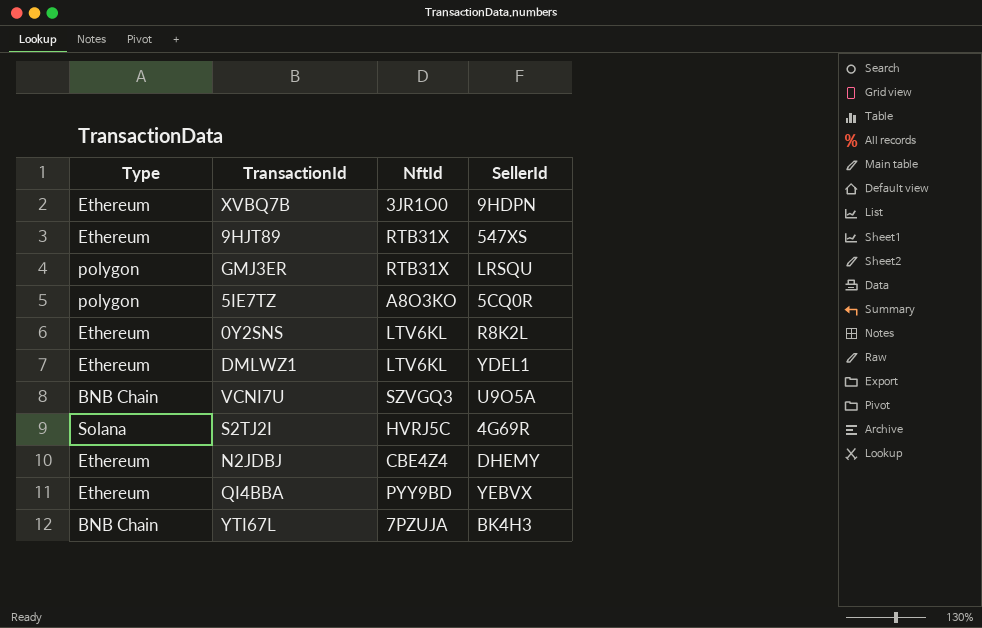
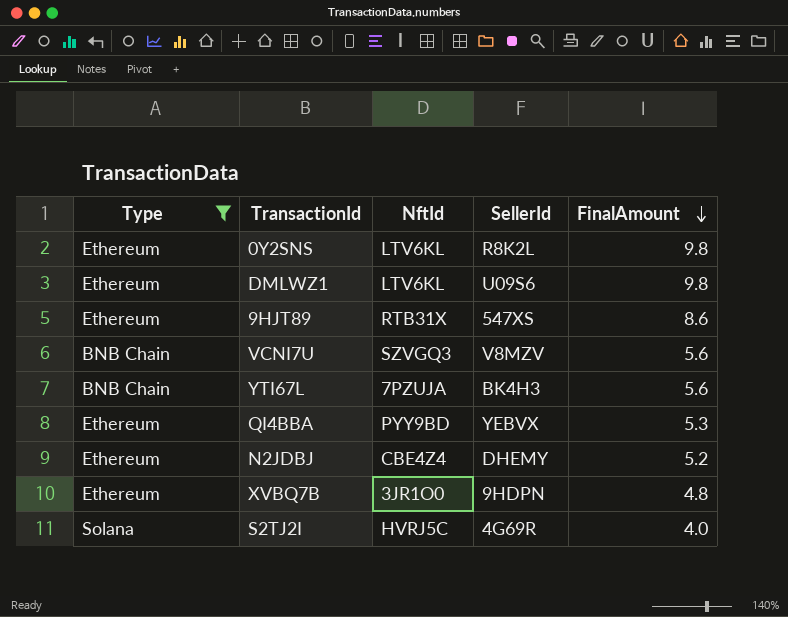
filter: none -> Type != polygon
row order: none -> FinalAmount descending
column FinalAmount | position: none -> 5
DMLWZ1 | SellerId: YDEL1 -> U09S6
VCNI7U | SellerId: U9O5A -> V8MZV

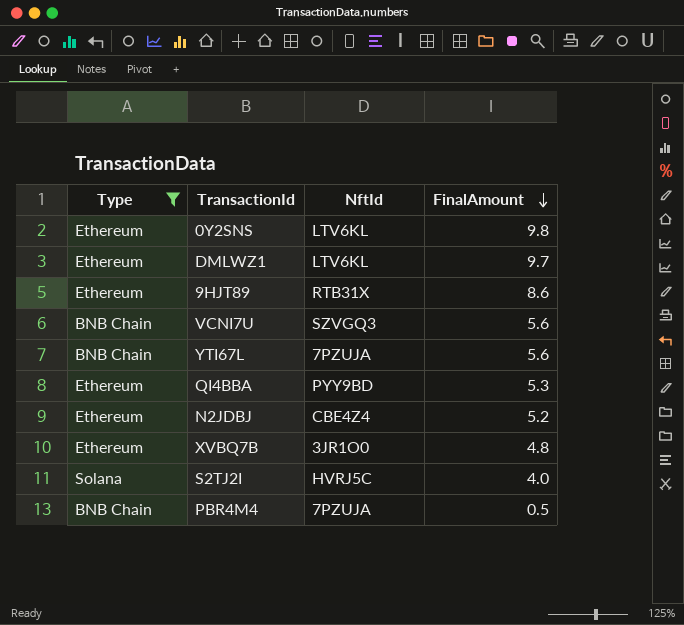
column SellerId | position: 4 -> none
DMLWZ1 | FinalAmount: 9.8 -> 9.7
row PBR4M4: none -> BNB Chain | 7PZUJA | 0.5

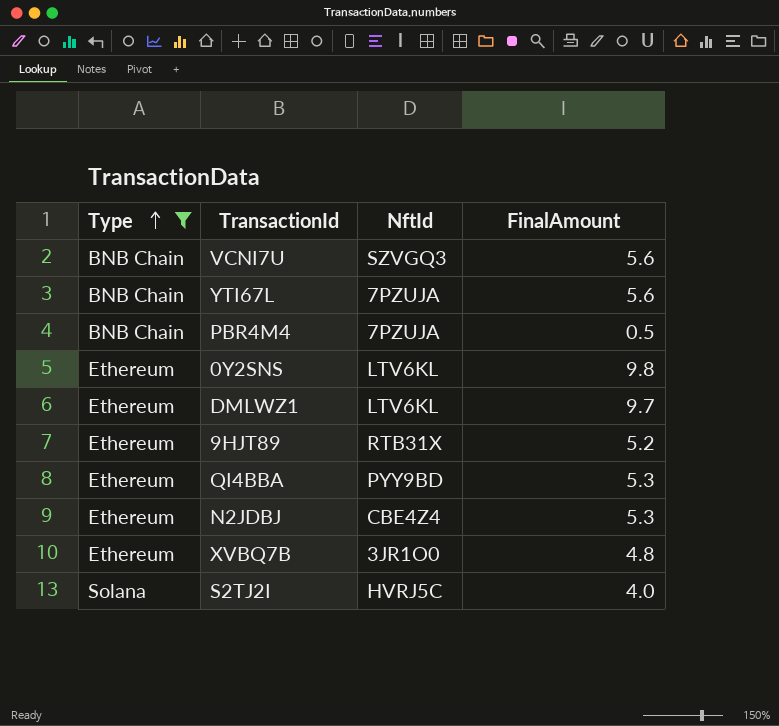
row order: FinalAmount descending -> Type ascending
9HJT89 | FinalAmount: 8.6 -> 5.2
N2JDBJ | FinalAmount: 5.2 -> 5.3

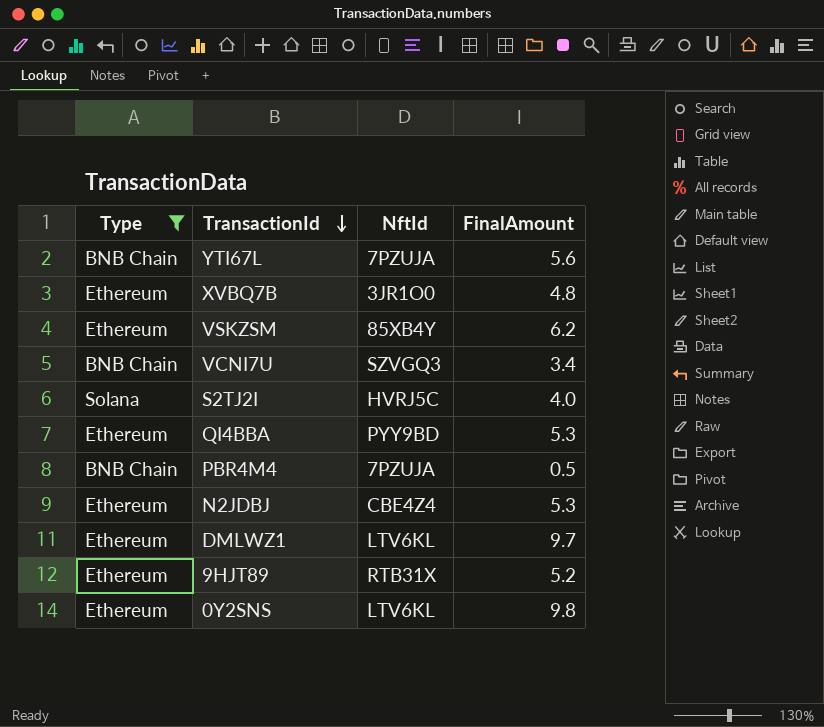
row order: Type ascending -> TransactionId descending
row VSKZSM: none -> Ethereum | 85XB4Y | 6.2
VCNI7U | FinalAmount: 5.6 -> 3.4

